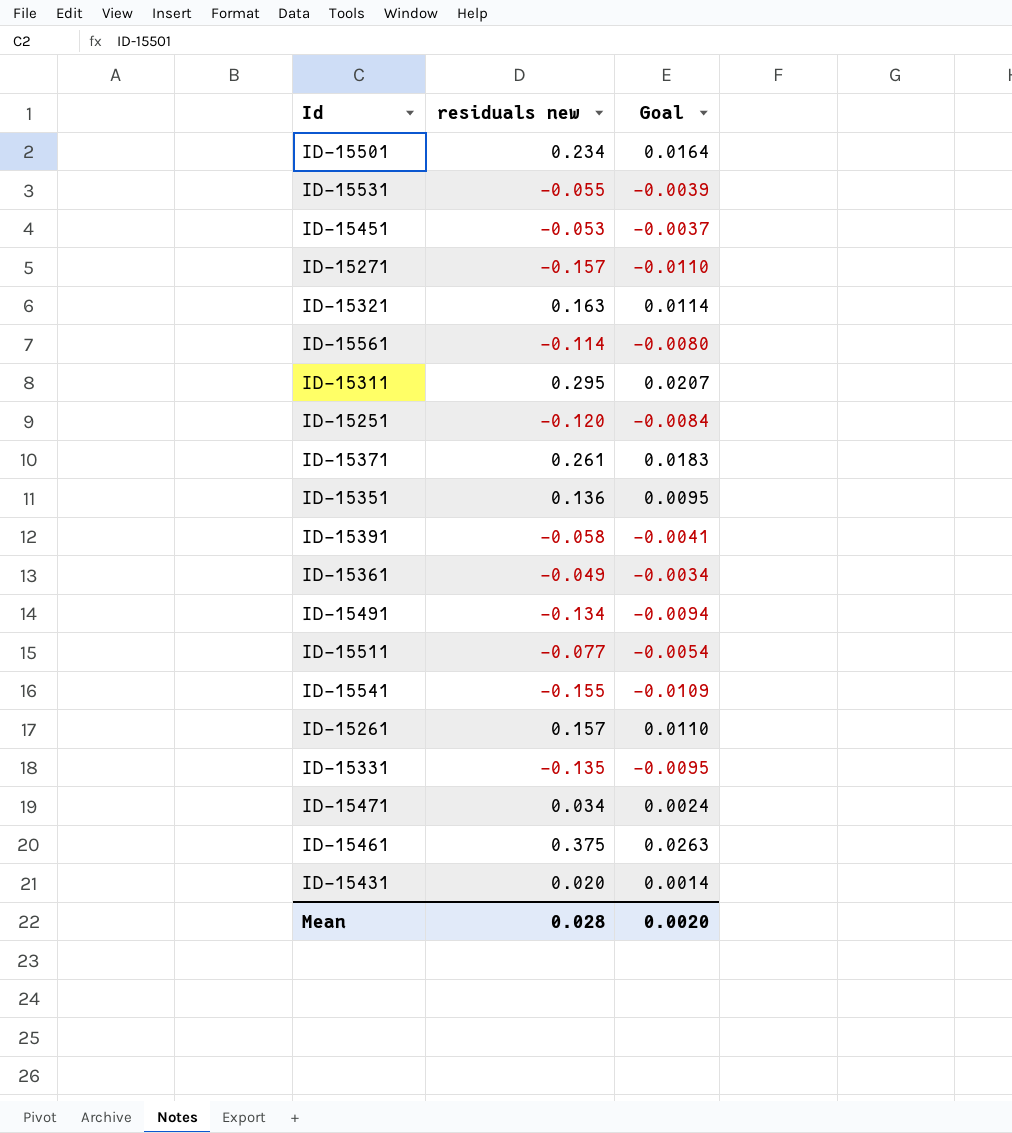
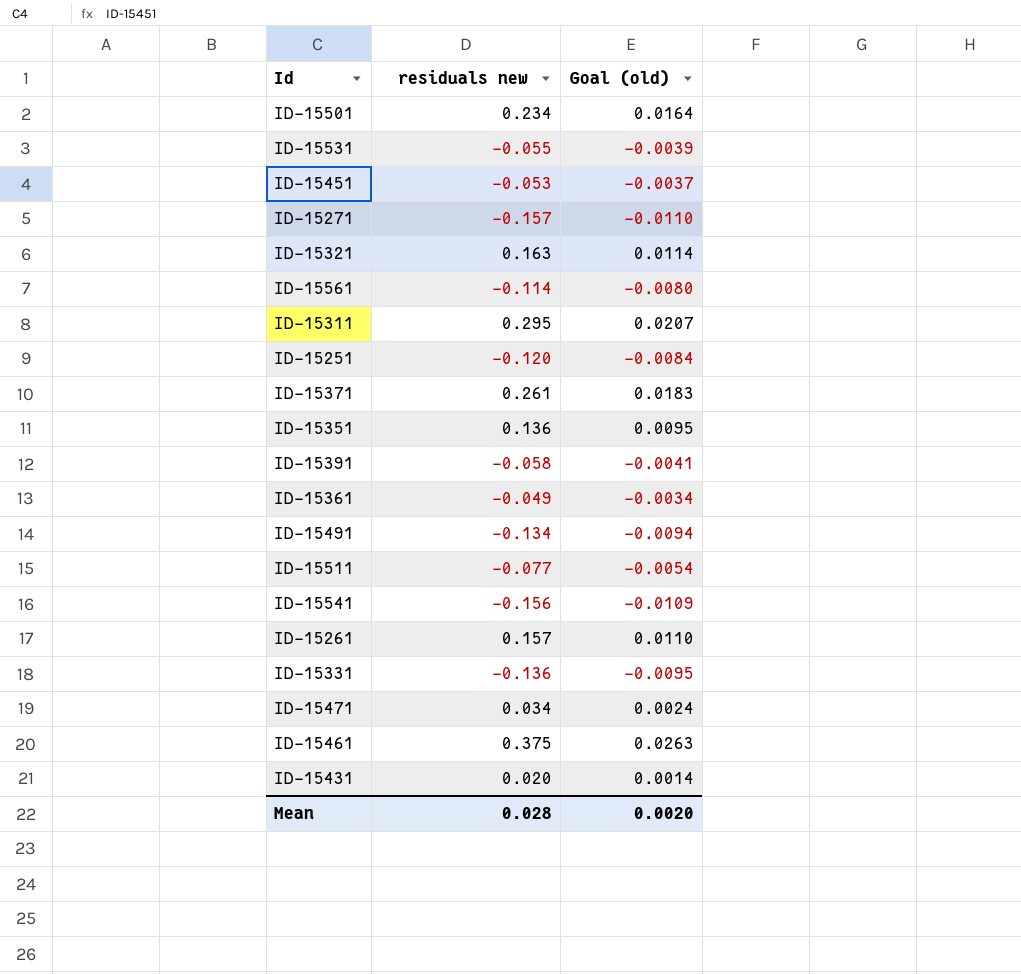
column name: Goal -> Goal (old)
ID-15541 | residuals new: -0.155 -> -0.156
ID-15331 | residuals new: -0.135 -> -0.136

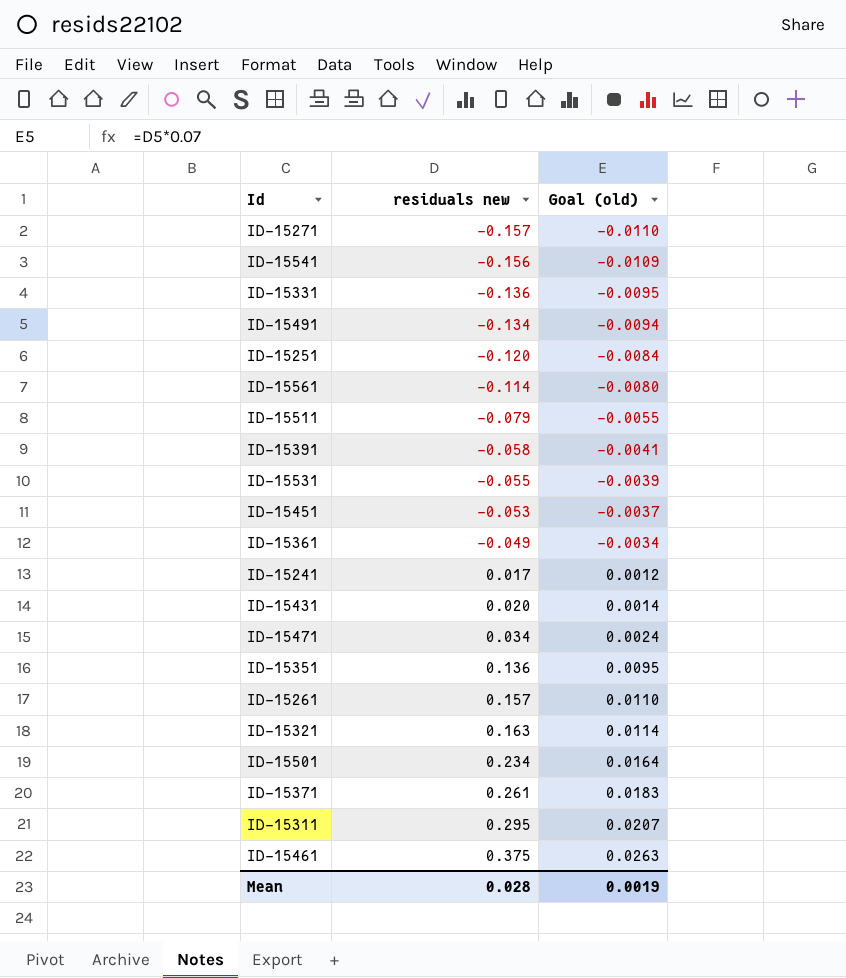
row order: none -> residuals new ascending
ID-15511 | residuals new: -0.077 -> -0.079
ID-15511 | Goal (old): -0.0054 -> -0.0055
row ID-15241: none -> 0.017 | 0.0012
Mean | Goal (old): 0.0020 -> 0.0019

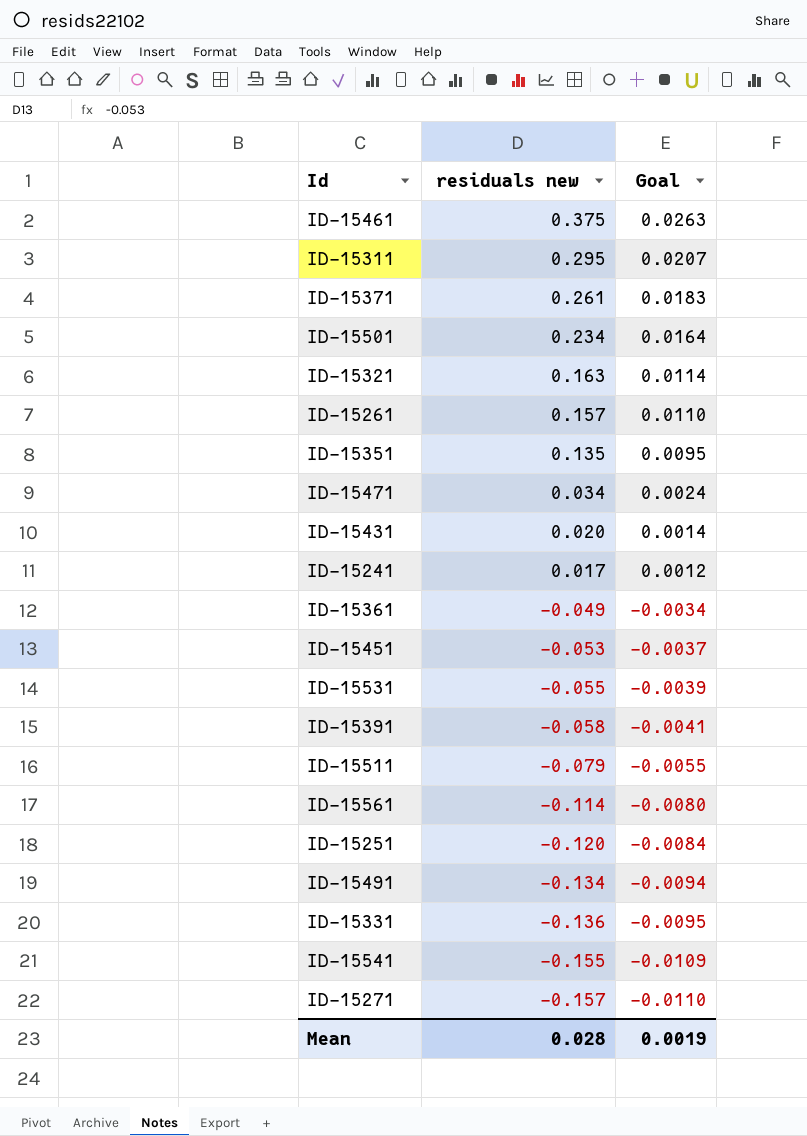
row order: residuals new ascending -> residuals new descending
column name: Goal (old) -> Goal
ID-15351 | residuals new: 0.136 -> 0.135
ID-15541 | residuals new: -0.156 -> -0.155

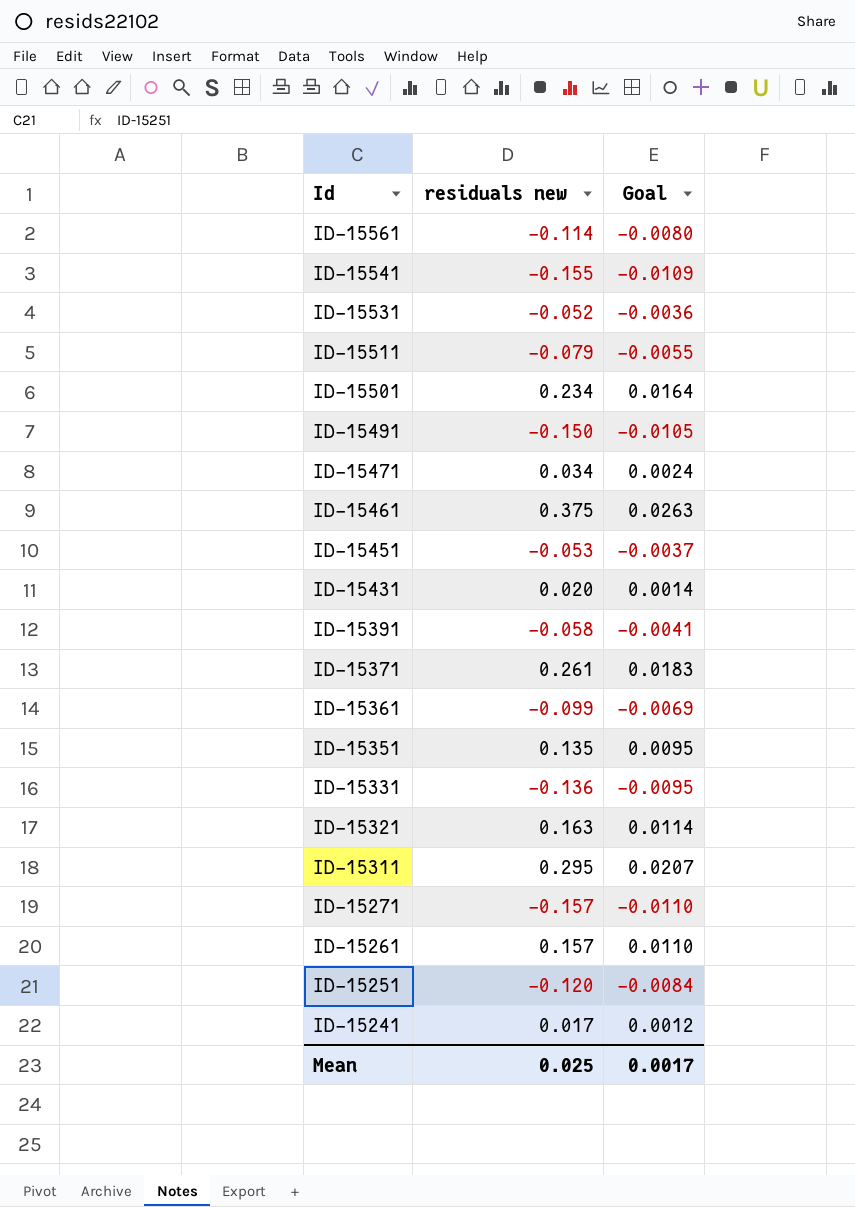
row order: residuals new descending -> Id descending
ID-15531 | residuals new: -0.055 -> -0.052
ID-15531 | Goal: -0.0039 -> -0.0036
ID-15491 | residuals new: -0.134 -> -0.150
ID-15491 | Goal: -0.0094 -> -0.0105
ID-15361 | residuals new: -0.049 -> -0.099
ID-15361 | Goal: -0.0034 -> -0.0069
Mean | residuals new: 0.028 -> 0.025
Mean | Goal: 0.0019 -> 0.0017

